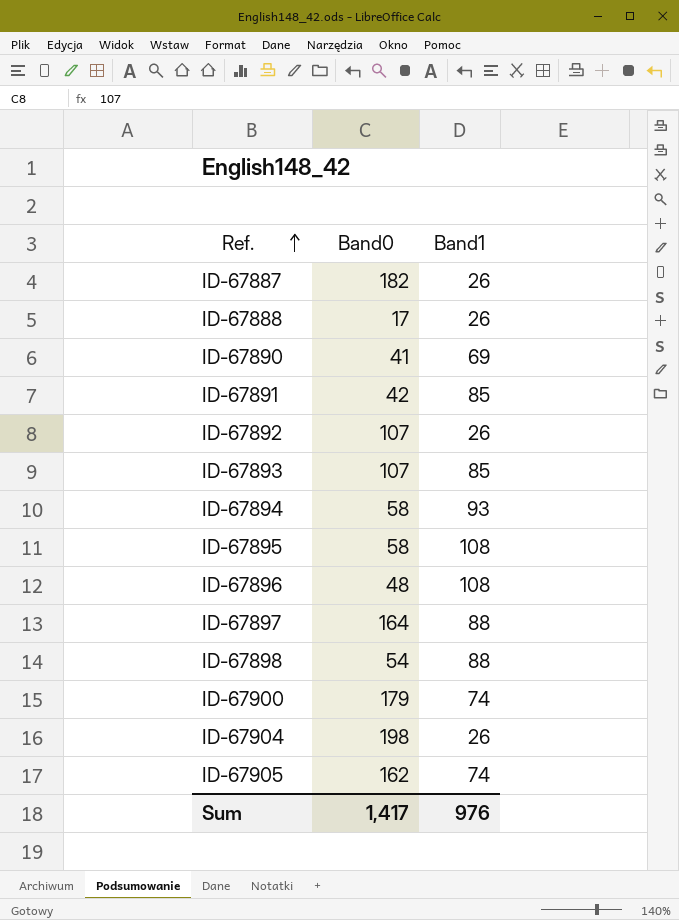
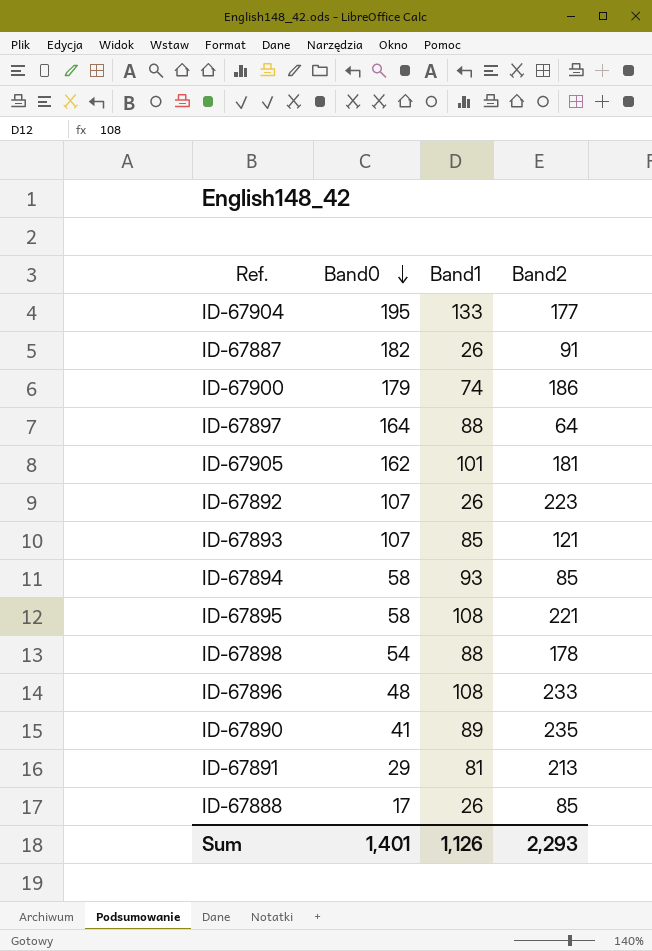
row order: Ref. ascending -> Band0 descending
column Band2 | position: none -> 4
ID-67904 | Band0: 198 -> 195
ID-67904 | Band1: 26 -> 133
ID-67905 | Band1: 74 -> 101
ID-67890 | Band1: 69 -> 89
ID-67891 | Band0: 42 -> 29
ID-67891 | Band1: 85 -> 81
Sum | Band0: 1,417 -> 1,401
Sum | Band1: 976 -> 1,126

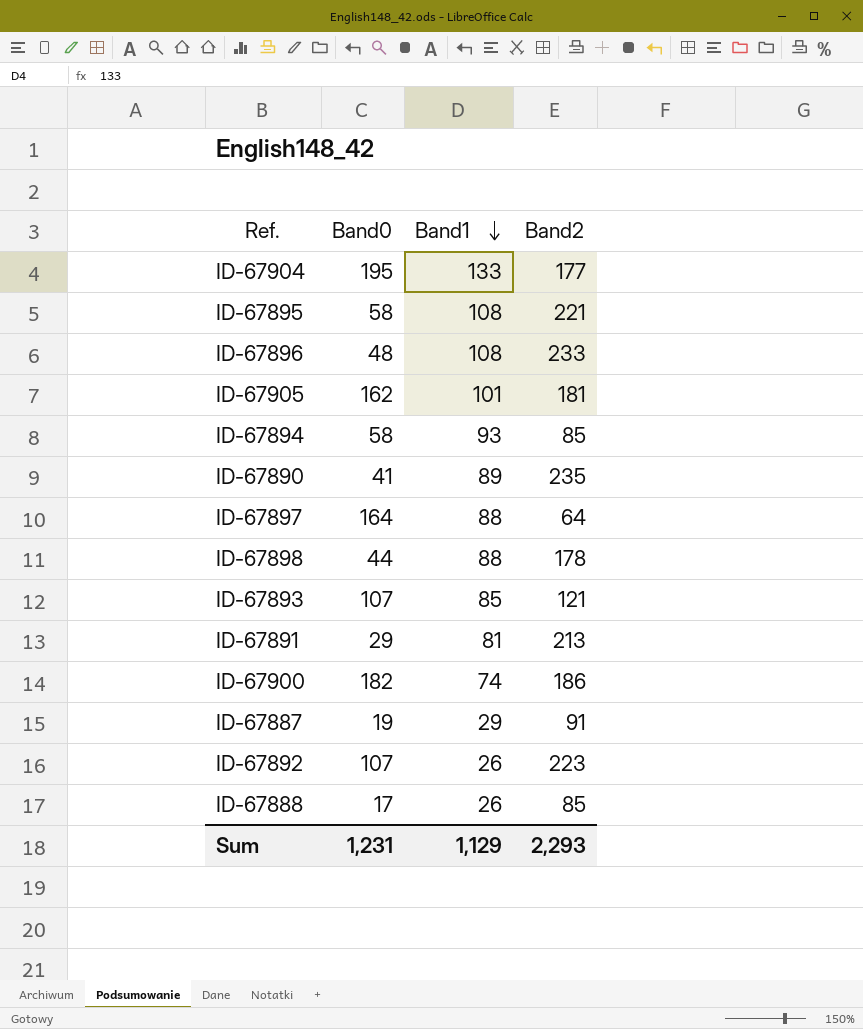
row order: Band0 descending -> Band1 descending
ID-67898 | Band0: 54 -> 44
ID-67900 | Band0: 179 -> 182
ID-67887 | Band0: 182 -> 19
ID-67887 | Band1: 26 -> 29
Sum | Band0: 1,401 -> 1,231
Sum | Band1: 1,126 -> 1,129

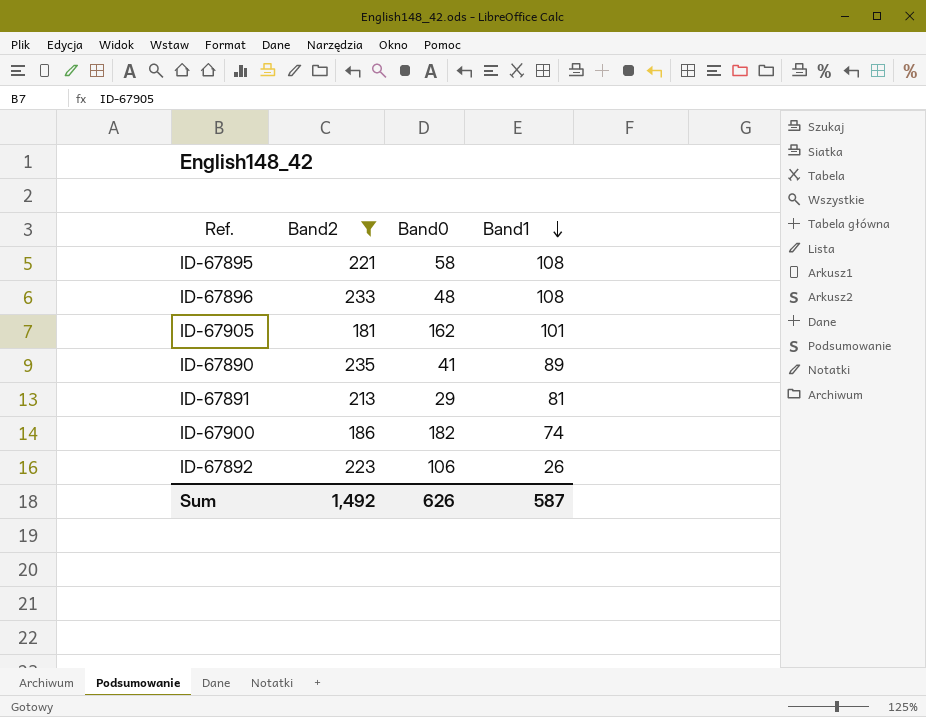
filter: none -> Band2 >= 181
column Band2 | position: 4 -> 2
ID-67892 | Band0: 107 -> 106
Sum | Band2: 2,293 -> 1,492
Sum | Band0: 1,231 -> 626
Sum | Band1: 1,129 -> 587

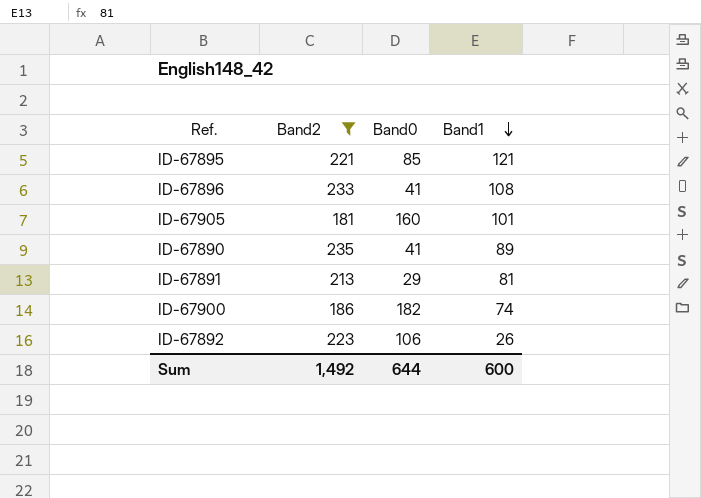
ID-67895 | Band0: 58 -> 85
ID-67895 | Band1: 108 -> 121
ID-67896 | Band0: 48 -> 41
ID-67905 | Band0: 162 -> 160
Sum | Band0: 626 -> 644
Sum | Band1: 587 -> 600

